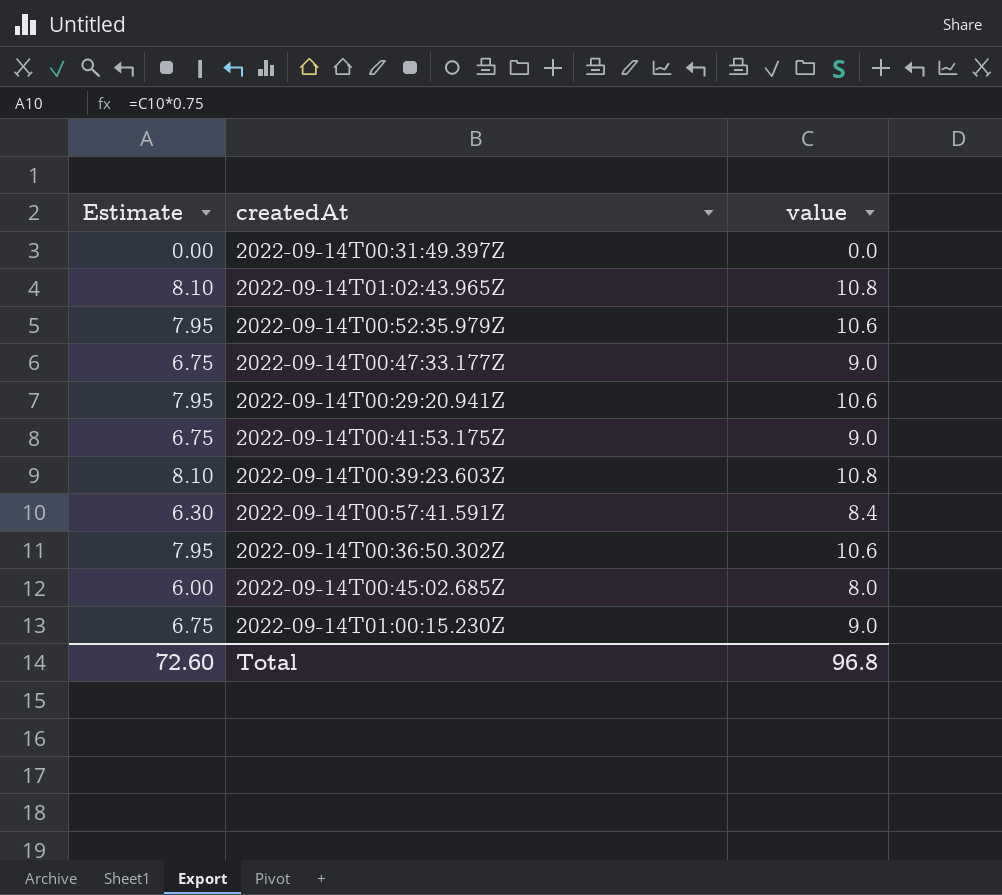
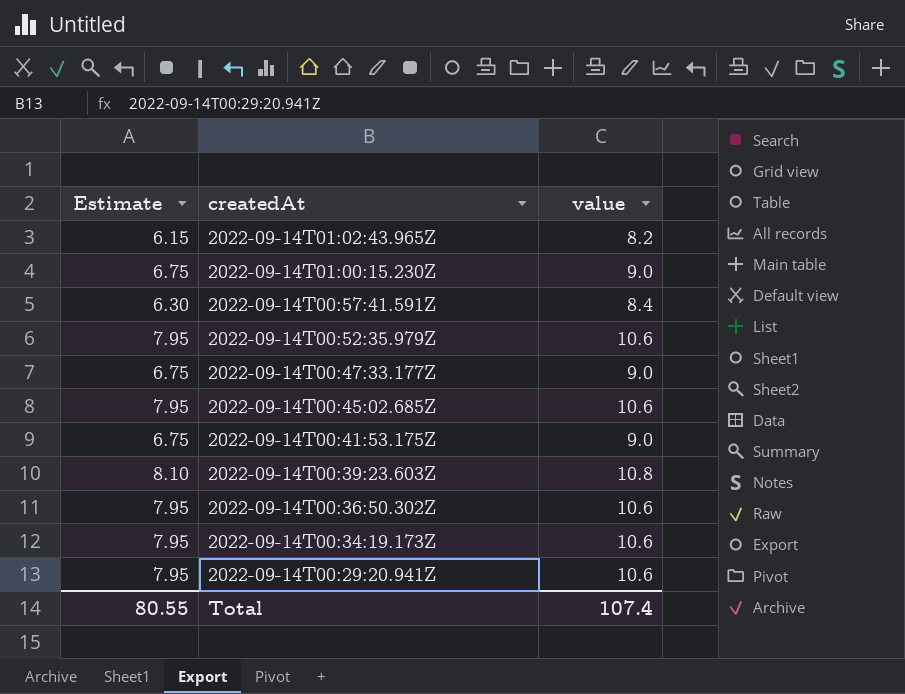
row order: none -> createdAt descending
row 2022-09-14T00:31:49.397Z: 0.00 | 0.0 -> none
2022-09-14T01:02:43.965Z | Estimate: 8.10 -> 6.15
2022-09-14T01:02:43.965Z | value: 10.8 -> 8.2
2022-09-14T00:45:02.685Z | Estimate: 6.00 -> 7.95
2022-09-14T00:45:02.685Z | value: 8.0 -> 10.6
row 2022-09-14T00:34:19.173Z: none -> 7.95 | 10.6
Total | Estimate: 72.60 -> 80.55
Total | value: 96.8 -> 107.4

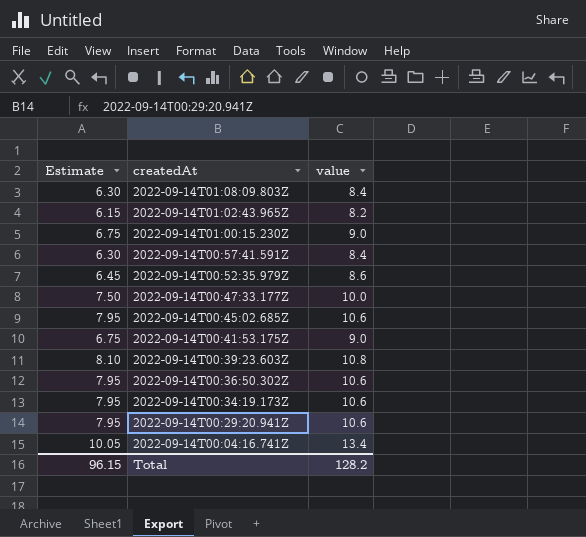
row 2022-09-14T01:08:09.803Z: none -> 6.30 | 8.4
2022-09-14T00:52:35.979Z | Estimate: 7.95 -> 6.45
2022-09-14T00:52:35.979Z | value: 10.6 -> 8.6
2022-09-14T00:47:33.177Z | Estimate: 6.75 -> 7.50
2022-09-14T00:47:33.177Z | value: 9.0 -> 10.0
row 2022-09-14T00:04:16.741Z: none -> 10.05 | 13.4
Total | Estimate: 80.55 -> 96.15
Total | value: 107.4 -> 128.2

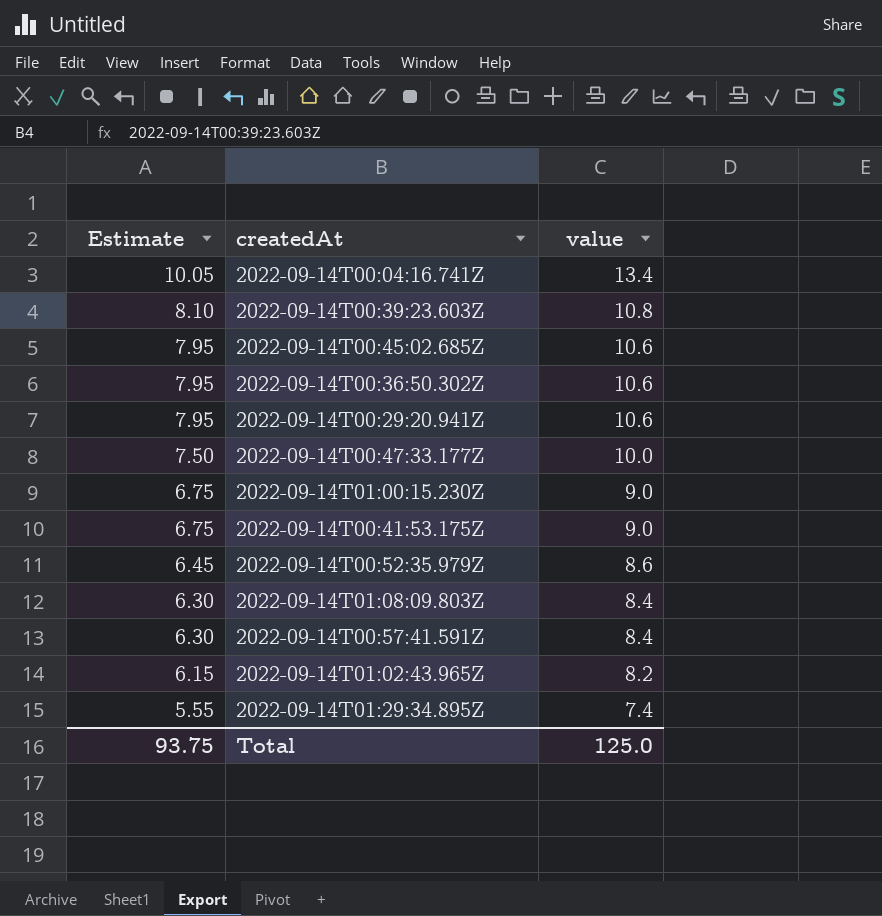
row order: createdAt descending -> Estimate descending
row 2022-09-14T00:34:19.173Z: 7.95 | 10.6 -> none
row 2022-09-14T01:29:34.895Z: none -> 5.55 | 7.4
Total | Estimate: 96.15 -> 93.75
Total | value: 128.2 -> 125.0

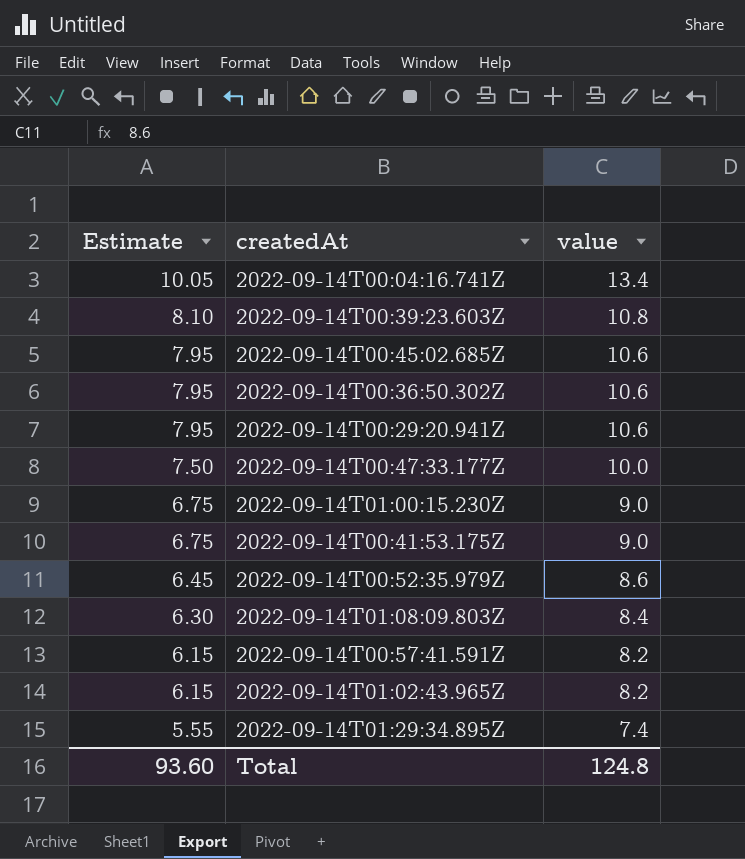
2022-09-14T00:57:41.591Z | Estimate: 6.30 -> 6.15
2022-09-14T00:57:41.591Z | value: 8.4 -> 8.2
Total | Estimate: 93.75 -> 93.60
Total | value: 125.0 -> 124.8

